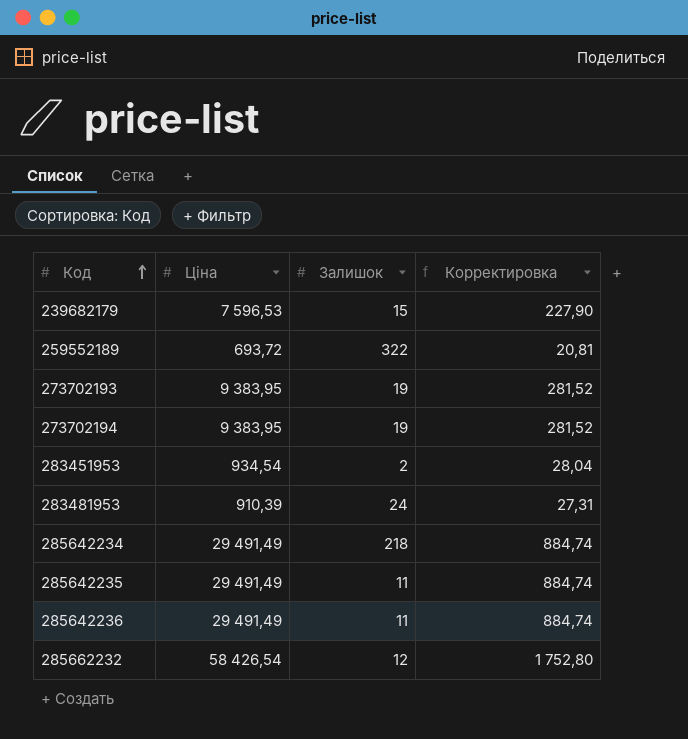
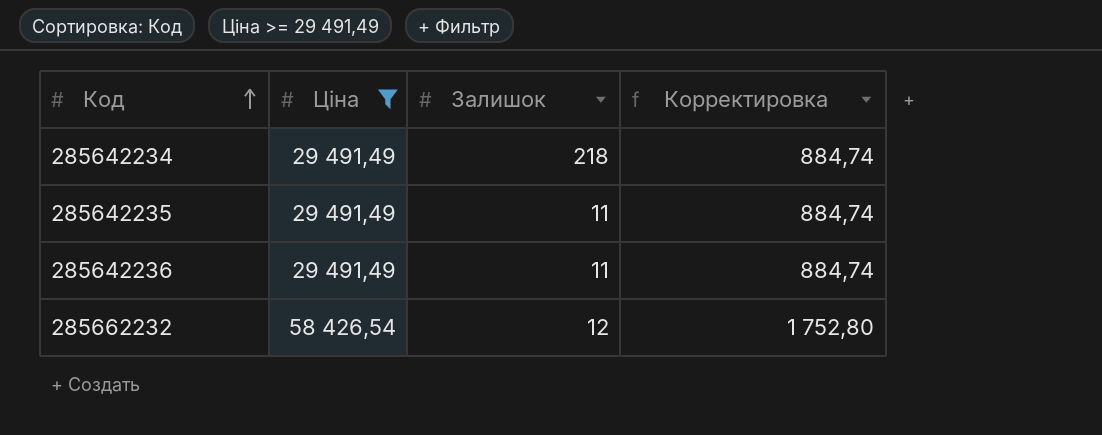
filter: none -> Ціна >= 29 491,49

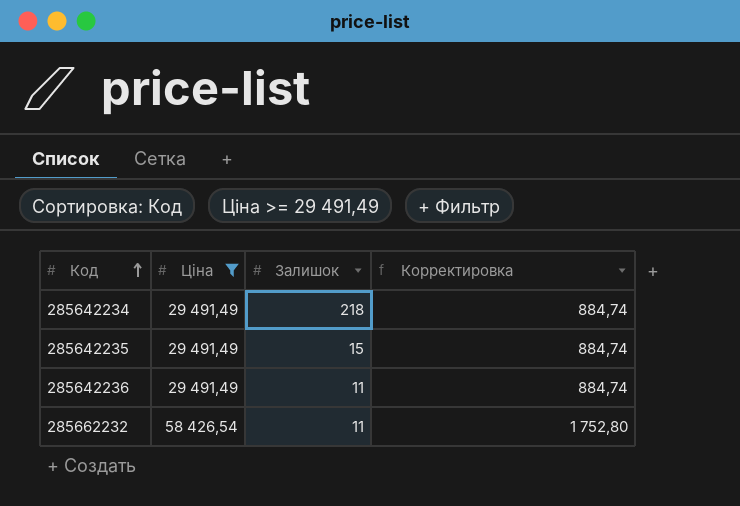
285642235 | Залишок: 11 -> 15
285662232 | Залишок: 12 -> 11

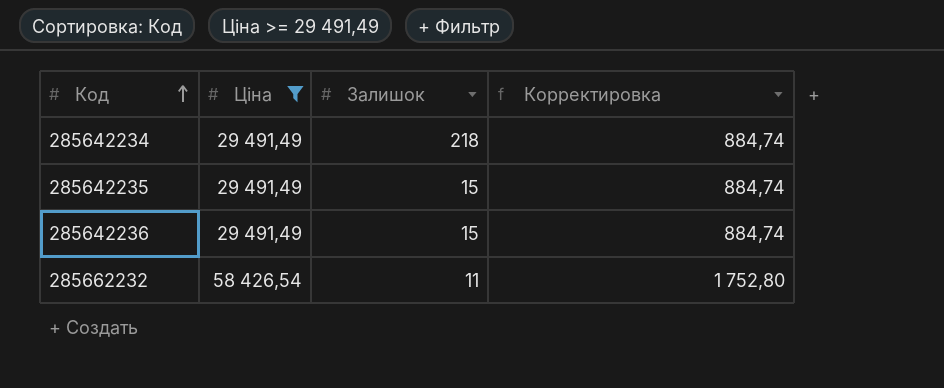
285642236 | Залишок: 11 -> 15

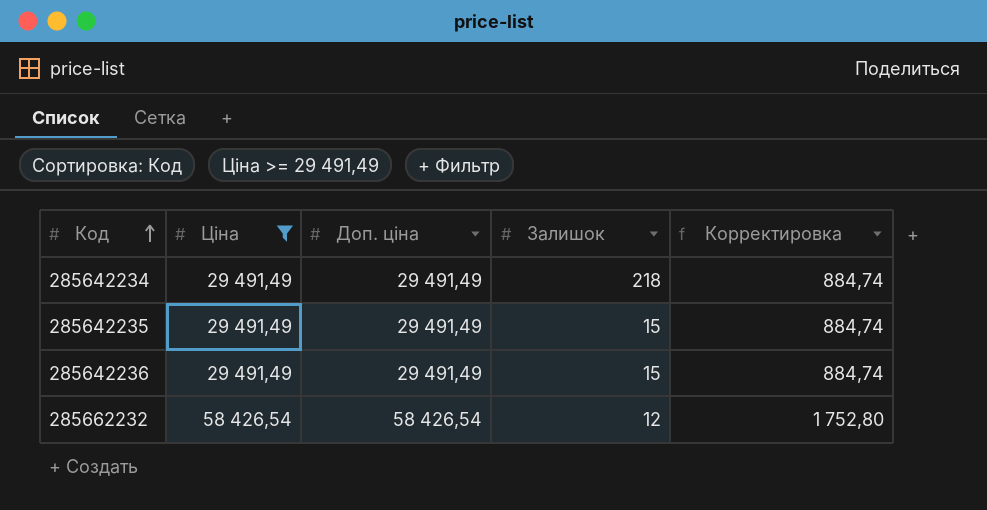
column Доп. ціна | position: none -> 3
285662232 | Залишок: 11 -> 12

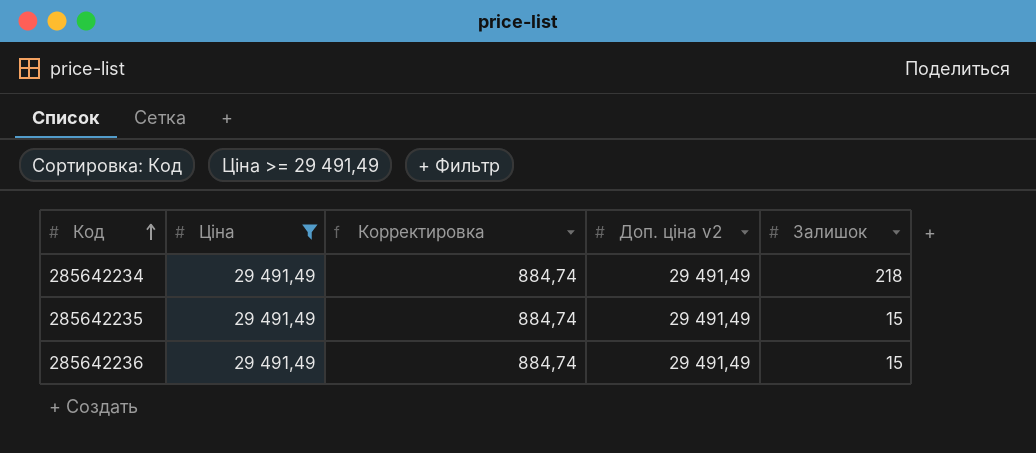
column Корректировка | position: 5 -> 3
column name: Доп. ціна -> Доп. ціна v2
row 285662232: 58 426,54 | 58 426,54 | 12 | 1 752,80 -> none

